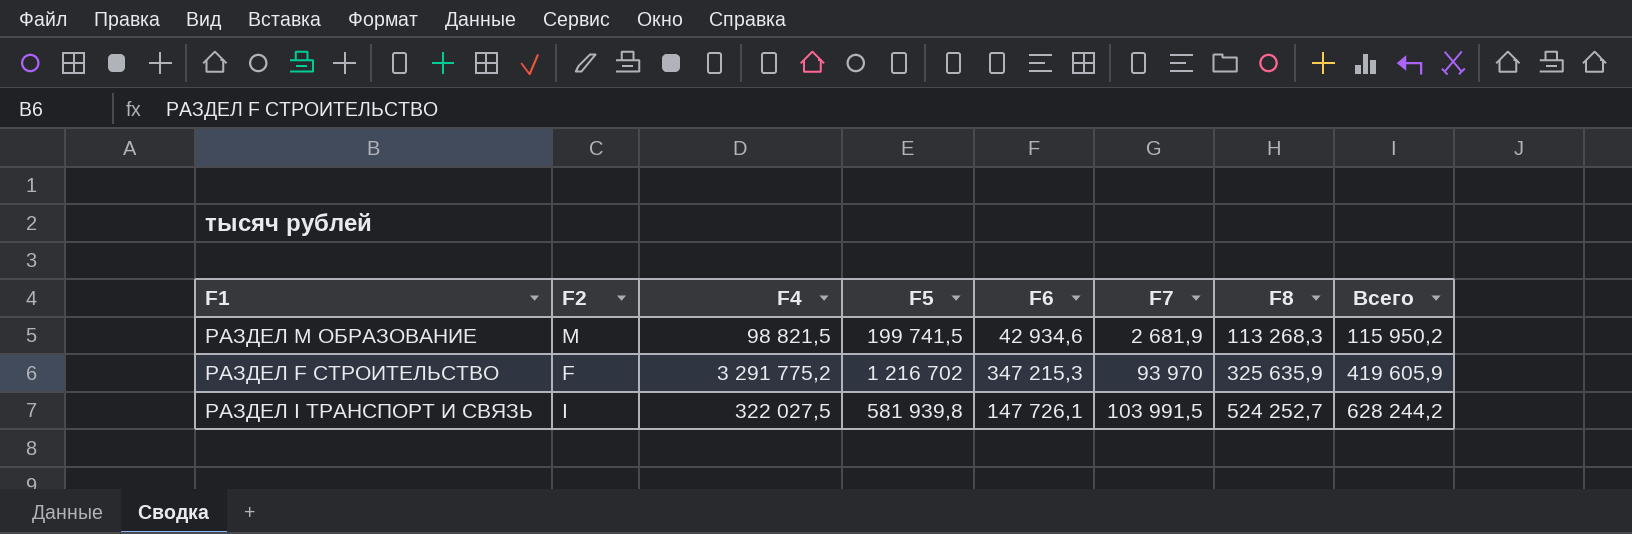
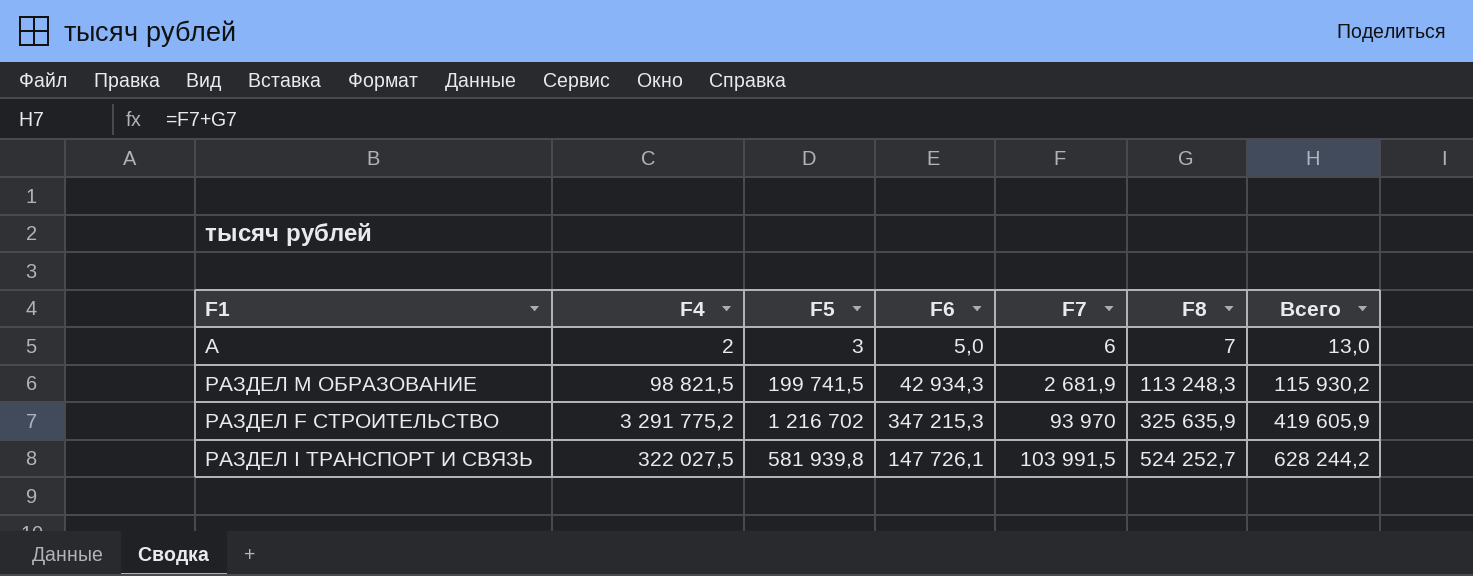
column F2 | position: 2 -> none
row А: none -> 2 | 3 | 5,0 | 6 | 7 | 13,0
РАЗДЕЛ M ОБРАЗОВАНИЕ | F6: 42 934,6 -> 42 934,3
РАЗДЕЛ M ОБРАЗОВАНИЕ | F8: 113 268,3 -> 113 248,3
РАЗДЕЛ M ОБРАЗОВАНИЕ | Всего: 115 950,2 -> 115 930,2

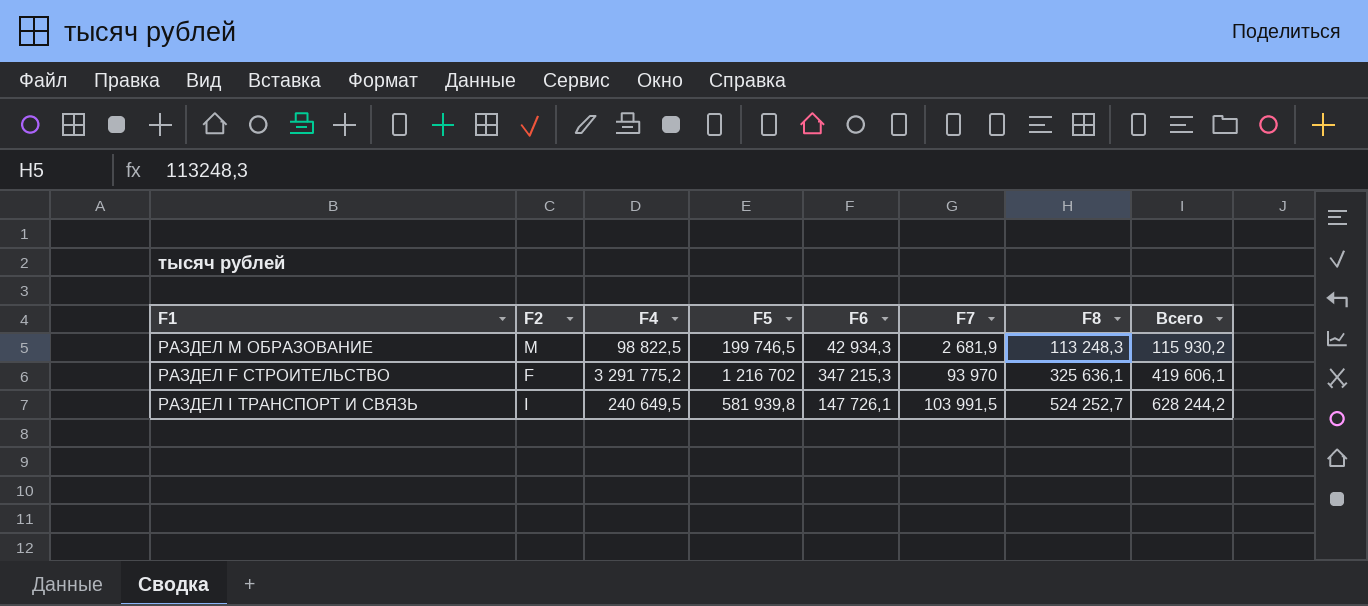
column F2 | position: none -> 2
row А: 2 | 3 | 5,0 | 6 | 7 | 13,0 -> none
РАЗДЕЛ M ОБРАЗОВАНИЕ | F4: 98 821,5 -> 98 822,5
РАЗДЕЛ M ОБРАЗОВАНИЕ | F5: 199 741,5 -> 199 746,5
РАЗДЕЛ F СТРОИТЕЛЬСТВО | F8: 325 635,9 -> 325 636,1
РАЗДЕЛ F СТРОИТЕЛЬСТВО | Всего: 419 605,9 -> 419 606,1
РАЗДЕЛ I ТРАНСПОРТ И СВЯЗЬ | F4: 322 027,5 -> 240 649,5

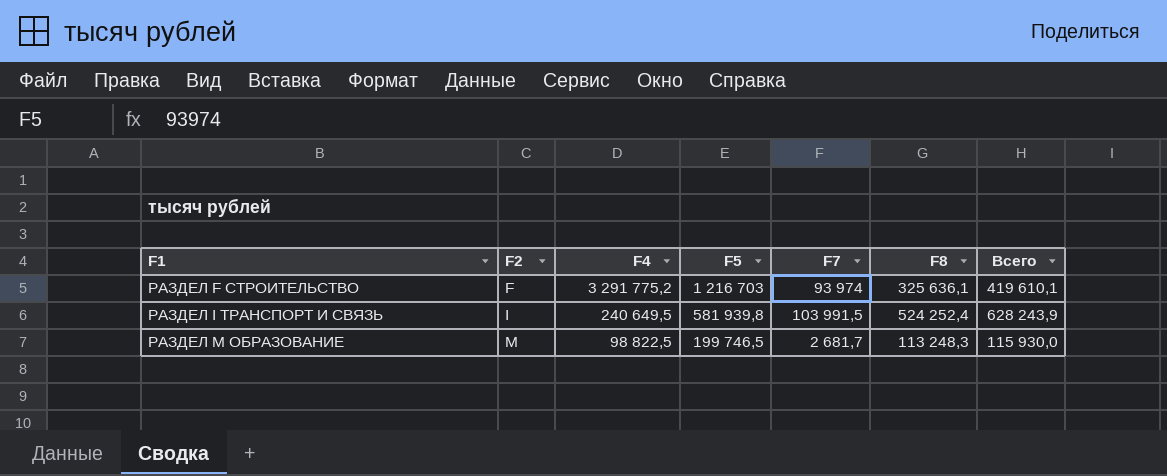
row order: F7 ascending -> F1 ascending
column F6 | position: 5 -> none
РАЗДЕЛ F СТРОИТЕЛЬСТВО | F5: 1 216 702 -> 1 216 703
РАЗДЕЛ F СТРОИТЕЛЬСТВО | F7: 93 970 -> 93 974
РАЗДЕЛ F СТРОИТЕЛЬСТВО | Всего: 419 606,1 -> 419 610,1
РАЗДЕЛ I ТРАНСПОРТ И СВЯЗЬ | F8: 524 252,7 -> 524 252,4
РАЗДЕЛ I ТРАНСПОРТ И СВЯЗЬ | Всего: 628 244,2 -> 628 243,9
РАЗДЕЛ M ОБРАЗОВАНИЕ | F7: 2 681,9 -> 2 681,7
РАЗДЕЛ M ОБРАЗОВАНИЕ | Всего: 115 930,2 -> 115 930,0

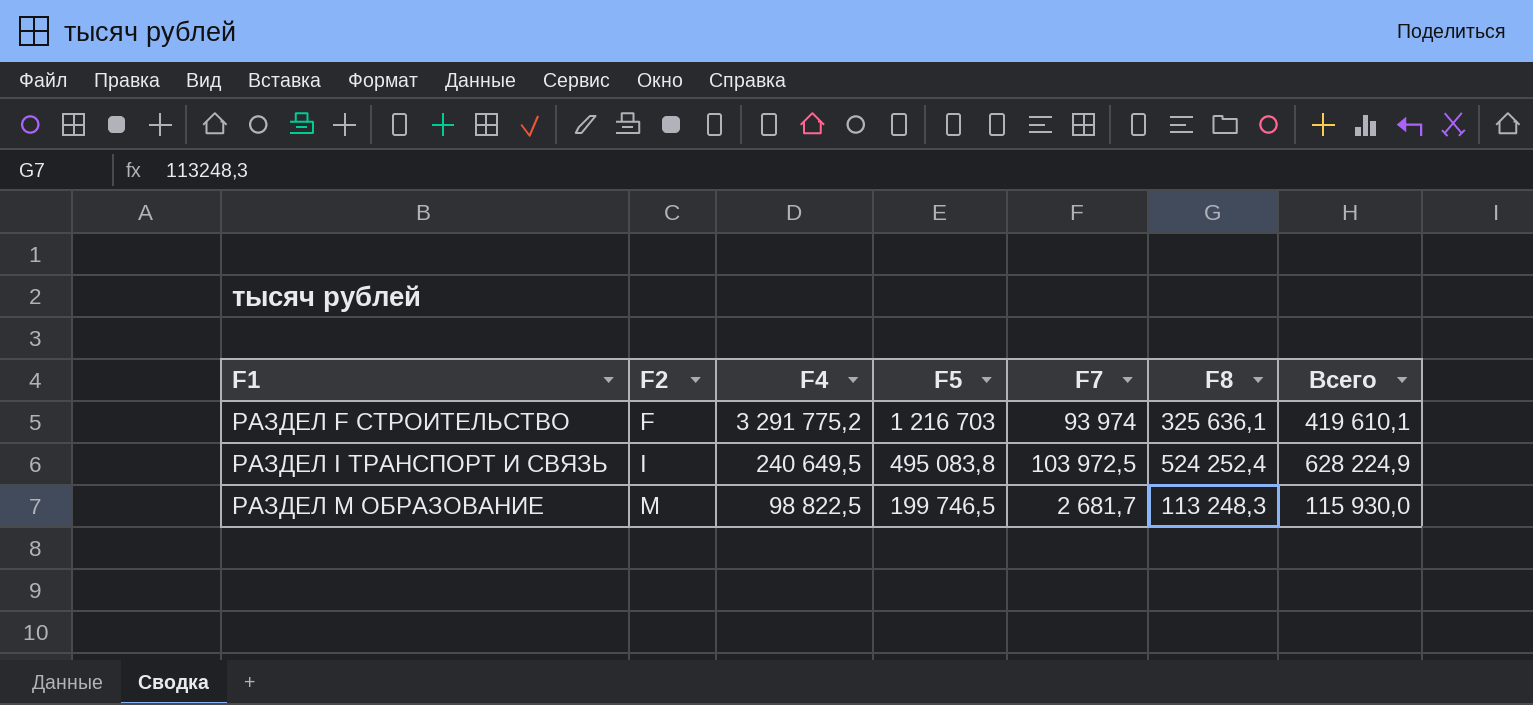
РАЗДЕЛ I ТРАНСПОРТ И СВЯЗЬ | F5: 581 939,8 -> 495 083,8
РАЗДЕЛ I ТРАНСПОРТ И СВЯЗЬ | F7: 103 991,5 -> 103 972,5
РАЗДЕЛ I ТРАНСПОРТ И СВЯЗЬ | Всего: 628 243,9 -> 628 224,9

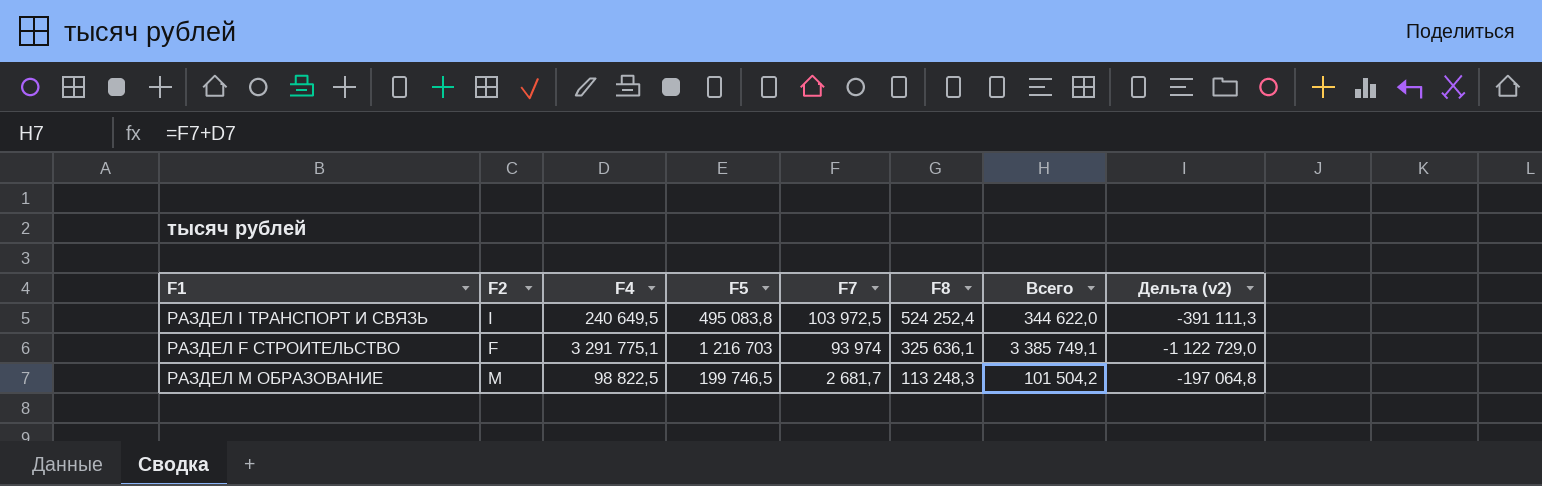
row order: F1 ascending -> F7 descending
column Всего | formula: [F7] + [F8] -> [F4] + [F7]
column Дельта (v2) | formula: none -> [F7] - [F5]
РАЗДЕЛ F СТРОИТЕЛЬСТВО | F4: 3 291 775,2 -> 3 291 775,1

